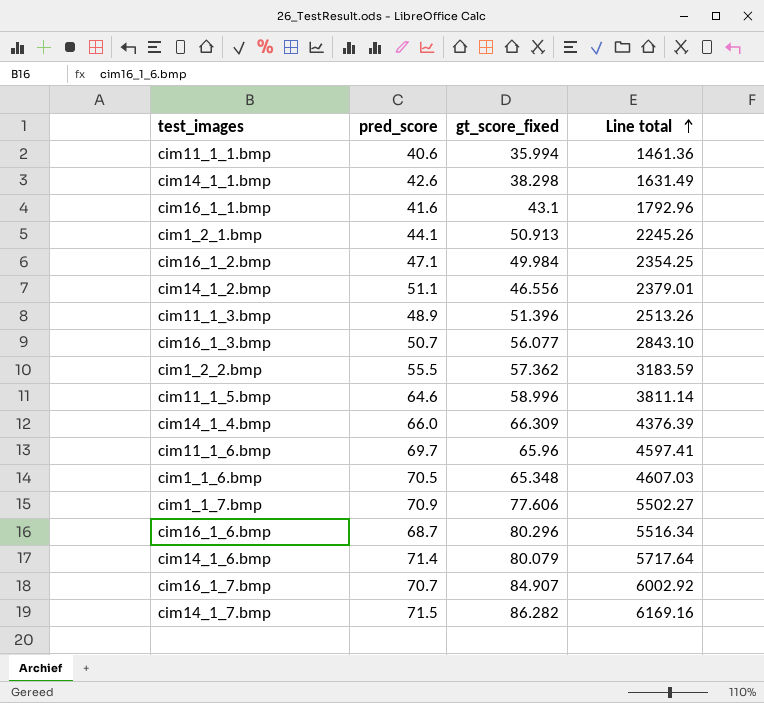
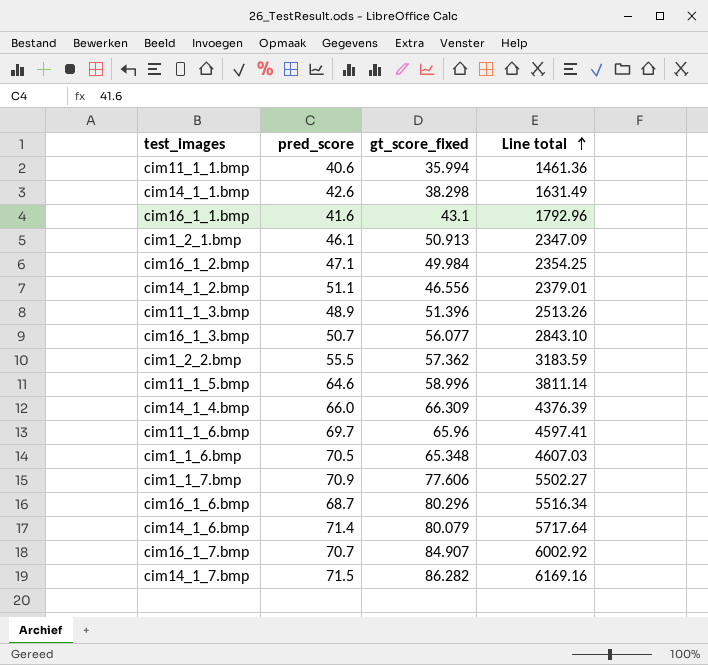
cim1_2_1.bmp | pred_score: 44.1 -> 46.1
cim1_2_1.bmp | Line total: 2245.26 -> 2347.09

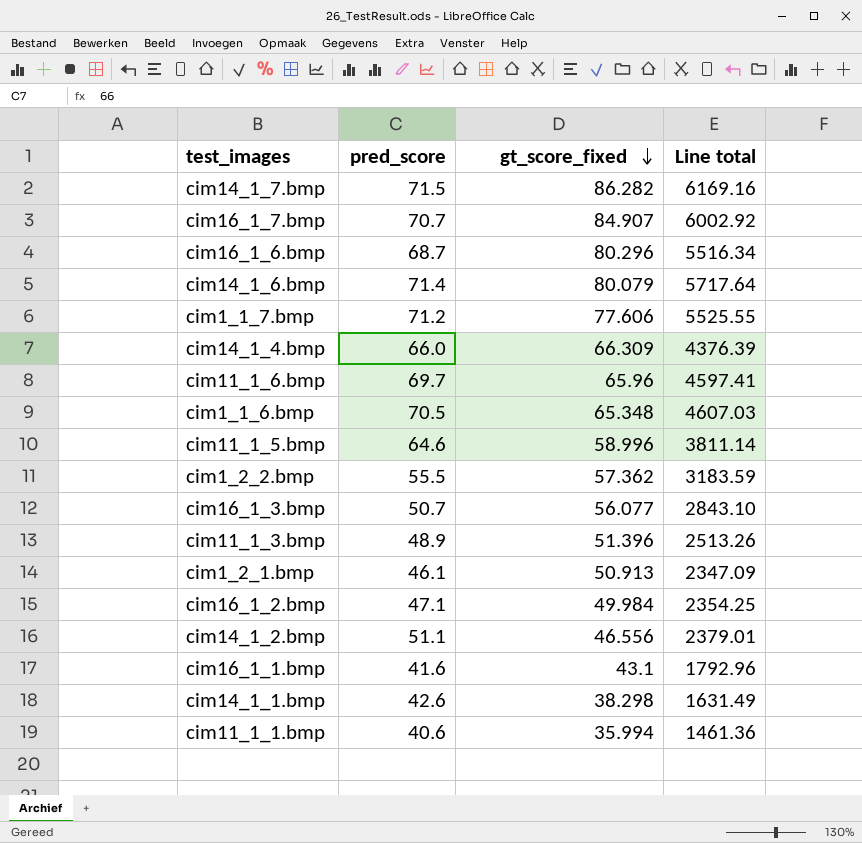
row order: Line total ascending -> gt_score_fixed descending
cim1_1_7.bmp | pred_score: 70.9 -> 71.2
cim1_1_7.bmp | Line total: 5502.27 -> 5525.55

